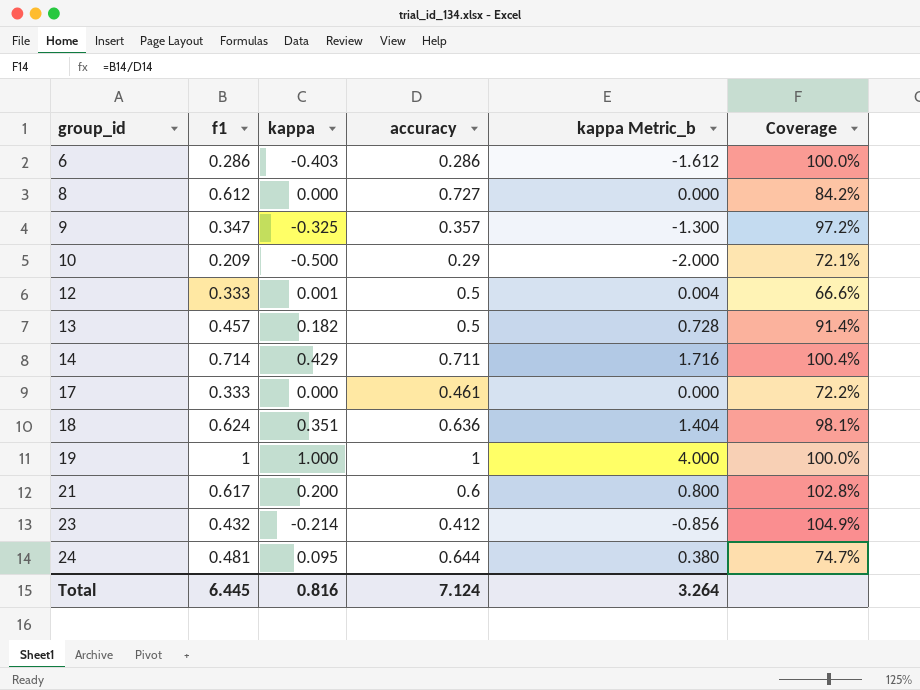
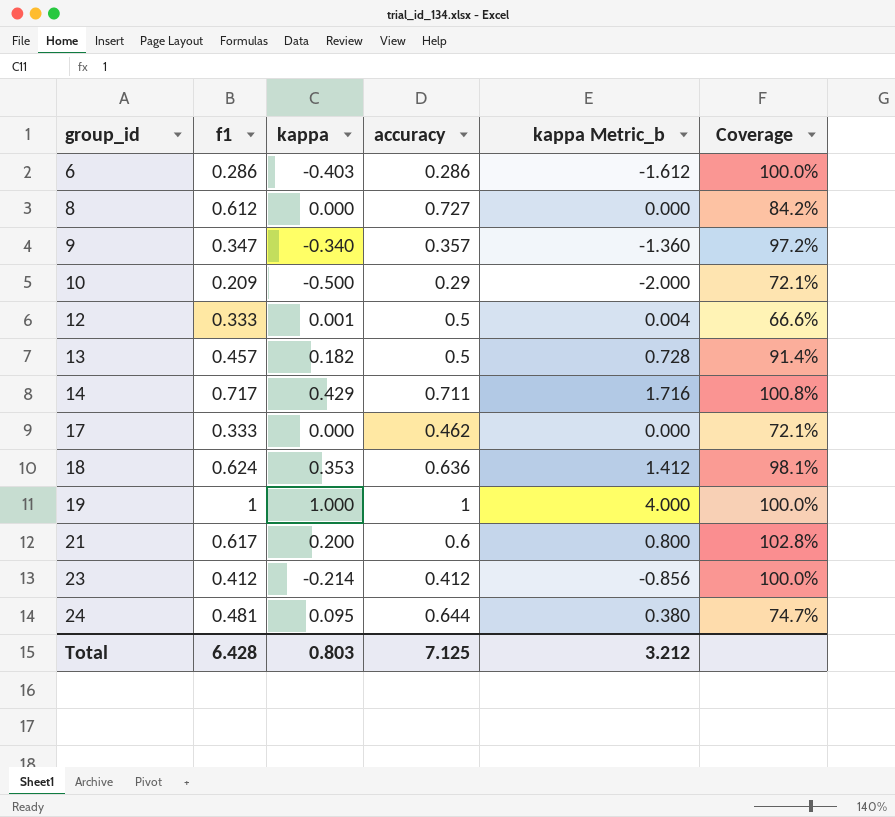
9 | kappa: -0.325 -> -0.340
9 | kappa Metric_b: -1.300 -> -1.360
14 | f1: 0.714 -> 0.717
14 | Coverage: 100.4% -> 100.8%
17 | accuracy: 0.461 -> 0.462
17 | Coverage: 72.2% -> 72.1%
18 | kappa: 0.351 -> 0.353
18 | kappa Metric_b: 1.404 -> 1.412
23 | f1: 0.432 -> 0.412
23 | Coverage: 104.9% -> 100.0%
Total | f1: 6.445 -> 6.428
Total | kappa: 0.816 -> 0.803
Total | accuracy: 7.124 -> 7.125
Total | kappa Metric_b: 3.264 -> 3.212

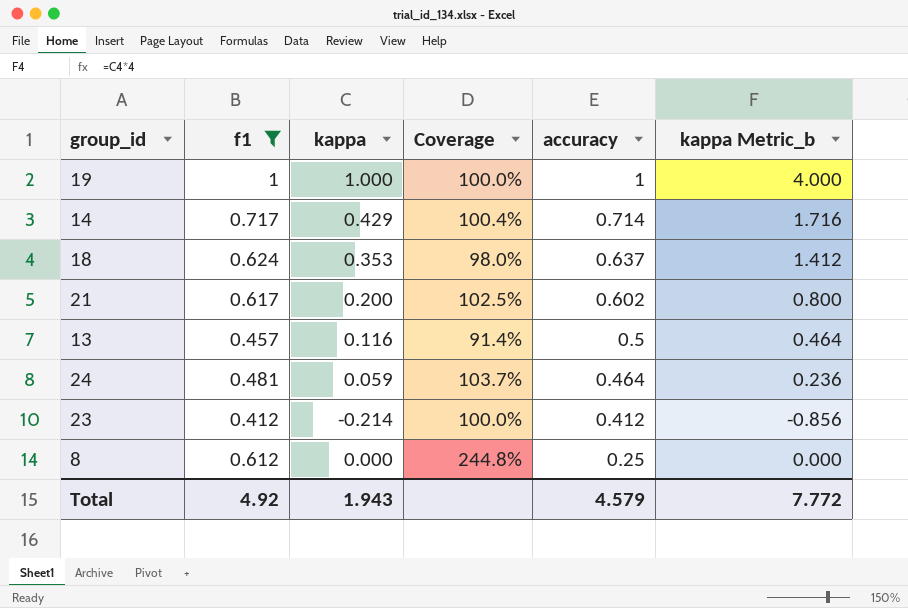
filter: none -> f1 >= 0.412
row order: group_id ascending -> accuracy descending
column Coverage | position: 6 -> 4
14 | Coverage: 100.8% -> 100.4%
14 | accuracy: 0.711 -> 0.714
18 | Coverage: 98.1% -> 98.0%
18 | accuracy: 0.636 -> 0.637
21 | Coverage: 102.8% -> 102.5%
21 | accuracy: 0.6 -> 0.602
13 | kappa: 0.182 -> 0.116
13 | kappa Metric_b: 0.728 -> 0.464
24 | kappa: 0.095 -> 0.059
24 | Coverage: 74.7% -> 103.7%
24 | accuracy: 0.644 -> 0.464
24 | kappa Metric_b: 0.380 -> 0.236
8 | Coverage: 84.2% -> 244.8%
8 | accuracy: 0.727 -> 0.25
Total | f1: 6.428 -> 4.92
Total | kappa: 0.803 -> 1.943
Total | accuracy: 7.125 -> 4.579
Total | kappa Metric_b: 3.212 -> 7.772

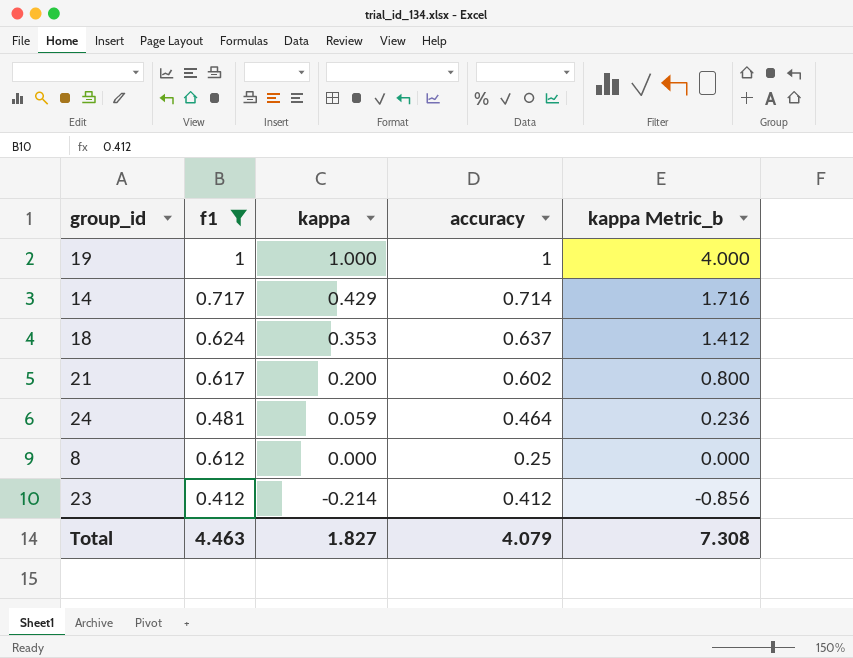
row order: accuracy descending -> kappa descending
column Coverage | formula: [f1] / [accuracy] -> none
row 13: 0.457 | 0.116 | 91.4% | 0.5 | 0.464 -> none
Total | f1: 4.92 -> 4.463
Total | kappa: 1.943 -> 1.827
Total | accuracy: 4.579 -> 4.079
Total | kappa Metric_b: 7.772 -> 7.308

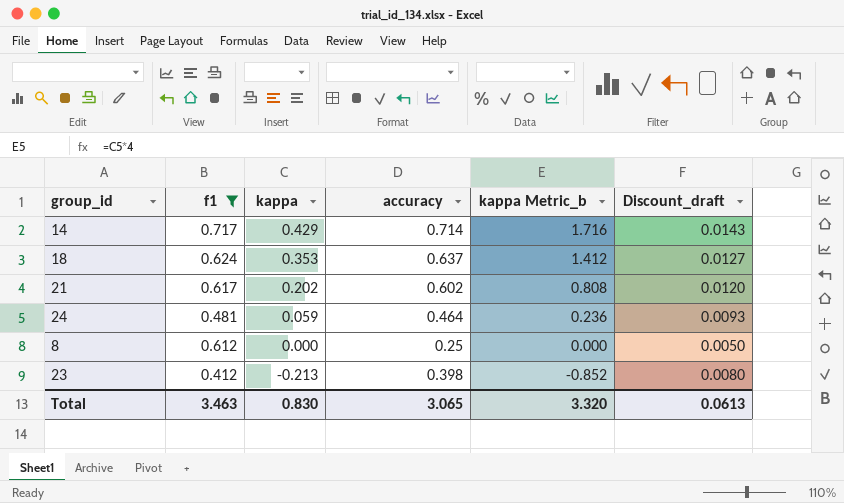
column Discount_draft | formula: none -> [accuracy] * 0.02
row 19: 1 | 1.000 | 1 | 4.000 -> none
21 | kappa: 0.200 -> 0.202
21 | kappa Metric_b: 0.800 -> 0.808
23 | kappa: -0.214 -> -0.213
23 | accuracy: 0.412 -> 0.398
23 | kappa Metric_b: -0.856 -> -0.852
Total | f1: 4.463 -> 3.463
Total | kappa: 1.827 -> 0.830
Total | accuracy: 4.079 -> 3.065
Total | kappa Metric_b: 7.308 -> 3.320

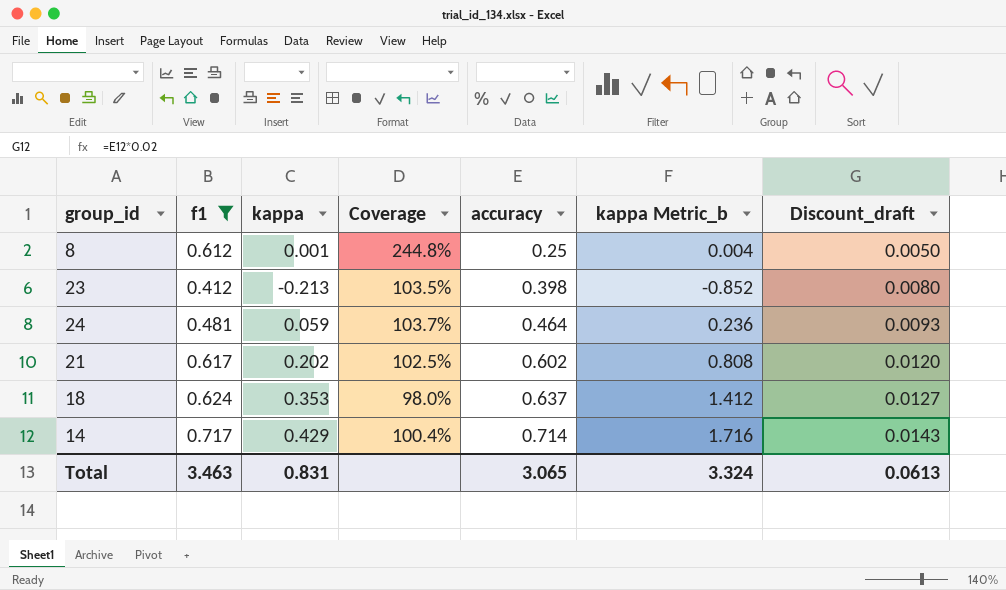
row order: kappa descending -> accuracy ascending
column Coverage | formula: none -> [f1] / [accuracy]
8 | kappa: 0.000 -> 0.001
8 | kappa Metric_b: 0.000 -> 0.004
Total | kappa: 0.830 -> 0.831
Total | kappa Metric_b: 3.320 -> 3.324

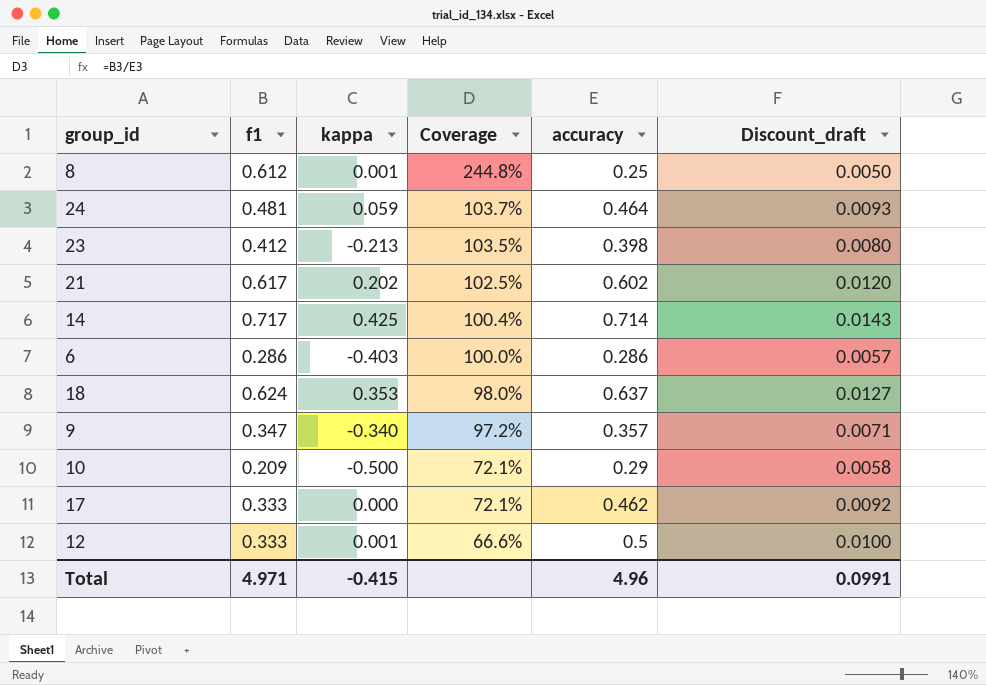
filter: f1 >= 0.412 -> none
row order: accuracy ascending -> Coverage descending
column kappa Metric_b | formula: [kappa] * 4 -> none
14 | kappa: 0.429 -> 0.425
Total | f1: 3.463 -> 4.971
Total | kappa: 0.831 -> -0.415
Total | accuracy: 3.065 -> 4.96
Total | Discount_draft: 0.0613 -> 0.0991

